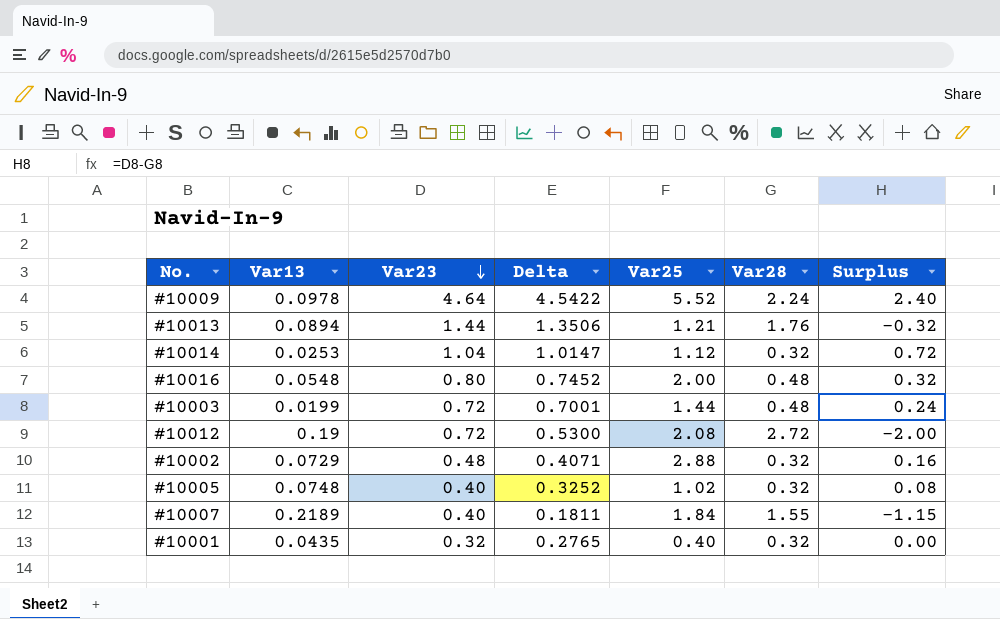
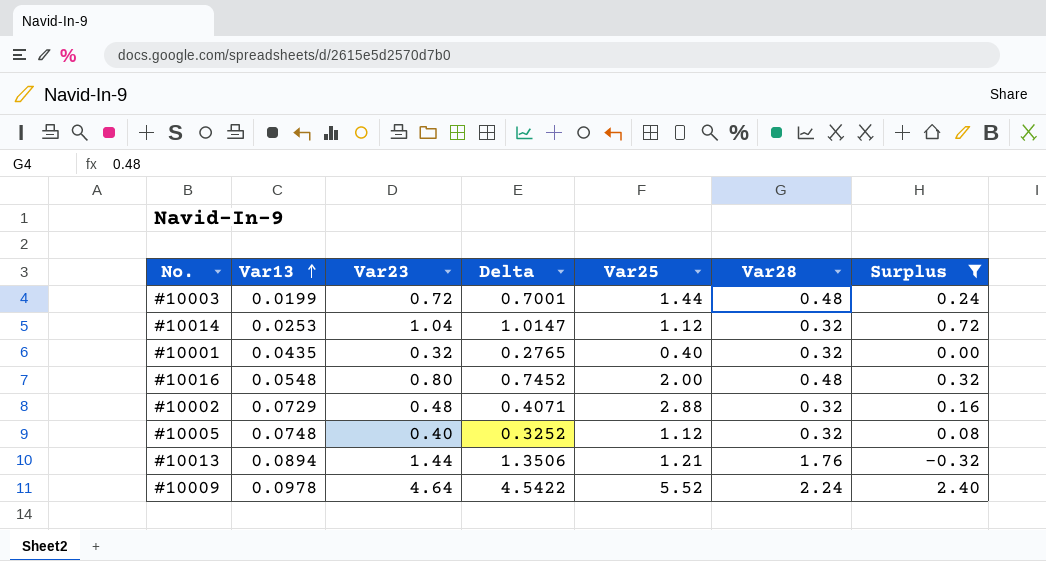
filter: none -> Surplus >= -0.32
row order: Var23 descending -> Var13 ascending
#10005 | Var25: 1.02 -> 1.12

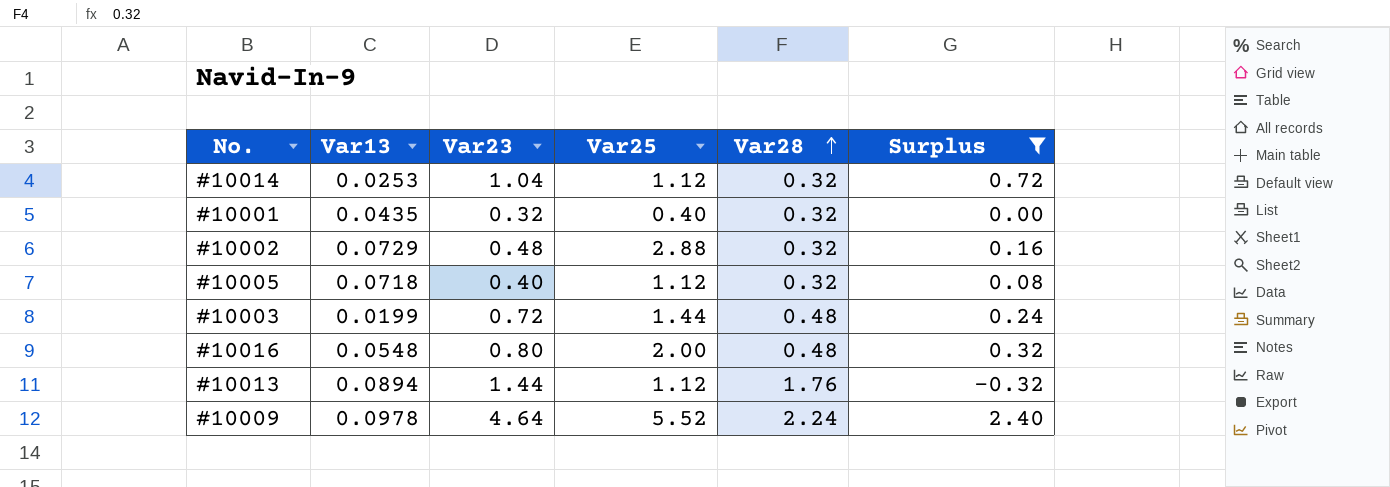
row order: Var13 ascending -> Var28 ascending
column Delta | formula: [Var23] - [Var13] -> none
#10005 | Var13: 0.0748 -> 0.0718
#10013 | Var25: 1.21 -> 1.12

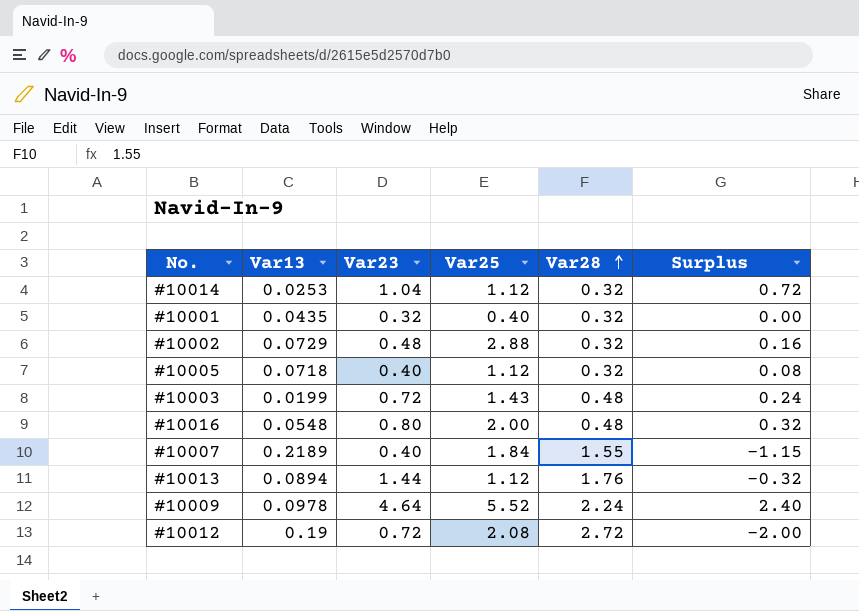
filter: Surplus >= -0.32 -> none
#10003 | Var25: 1.44 -> 1.43

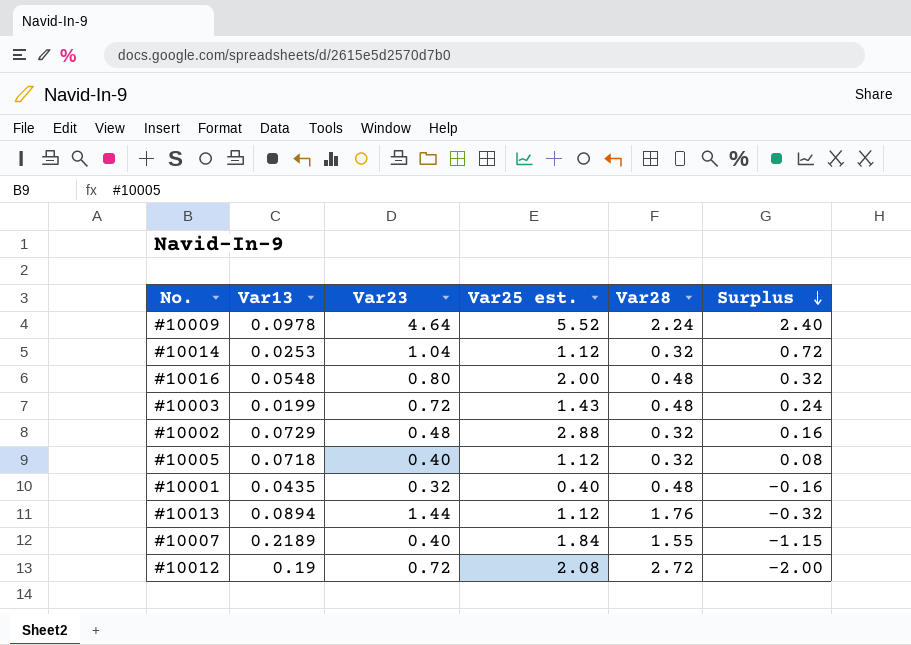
row order: Var28 ascending -> Surplus descending
column name: Var25 -> Var25 est.
#10001 | Var28: 0.32 -> 0.48
#10001 | Surplus: 0.00 -> -0.16

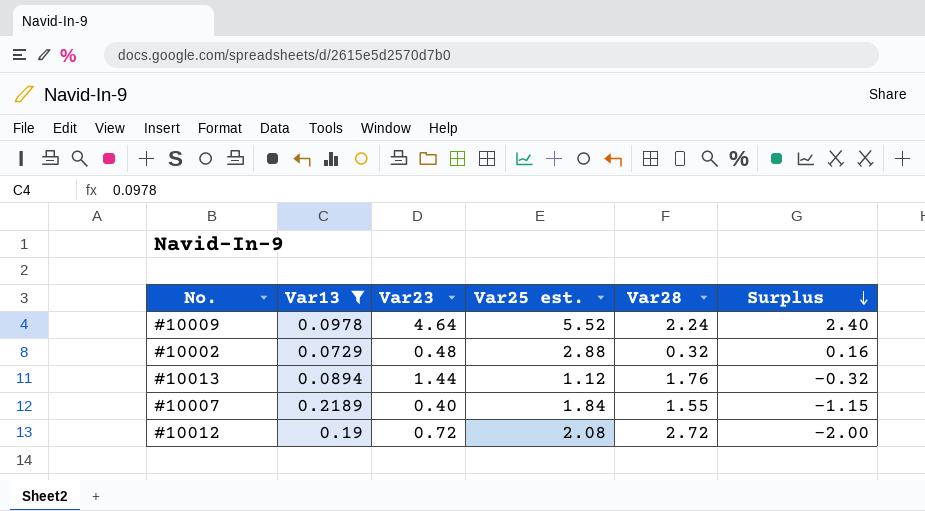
filter: none -> Var13 >= 0.0729

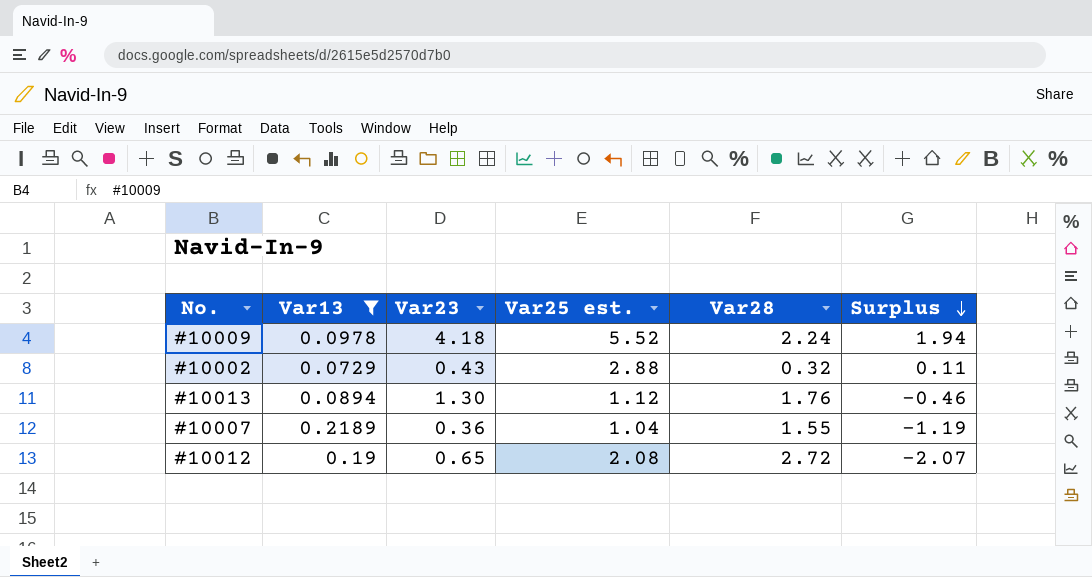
#10009 | Var23: 4.64 -> 4.18
#10009 | Surplus: 2.40 -> 1.94
#10002 | Var23: 0.48 -> 0.43
#10002 | Surplus: 0.16 -> 0.11
#10013 | Var23: 1.44 -> 1.30
#10013 | Surplus: -0.32 -> -0.46
#10007 | Var23: 0.40 -> 0.36
#10007 | Var25 est.: 1.84 -> 1.04
#10007 | Surplus: -1.15 -> -1.19
#10012 | Var23: 0.72 -> 0.65
#10012 | Surplus: -2.00 -> -2.07

